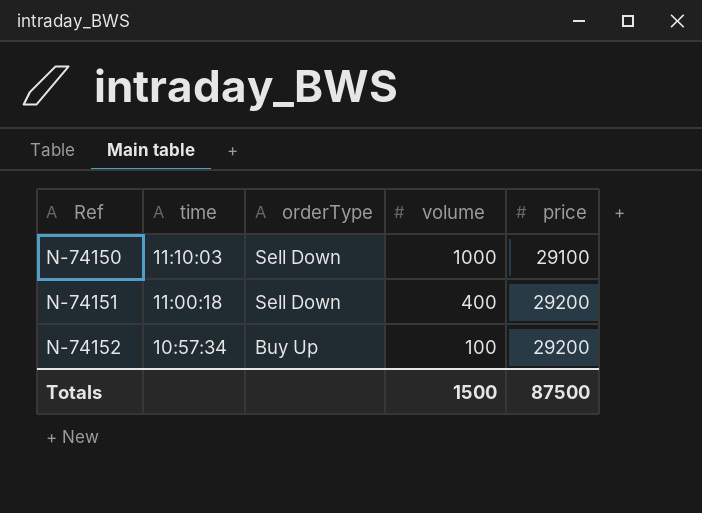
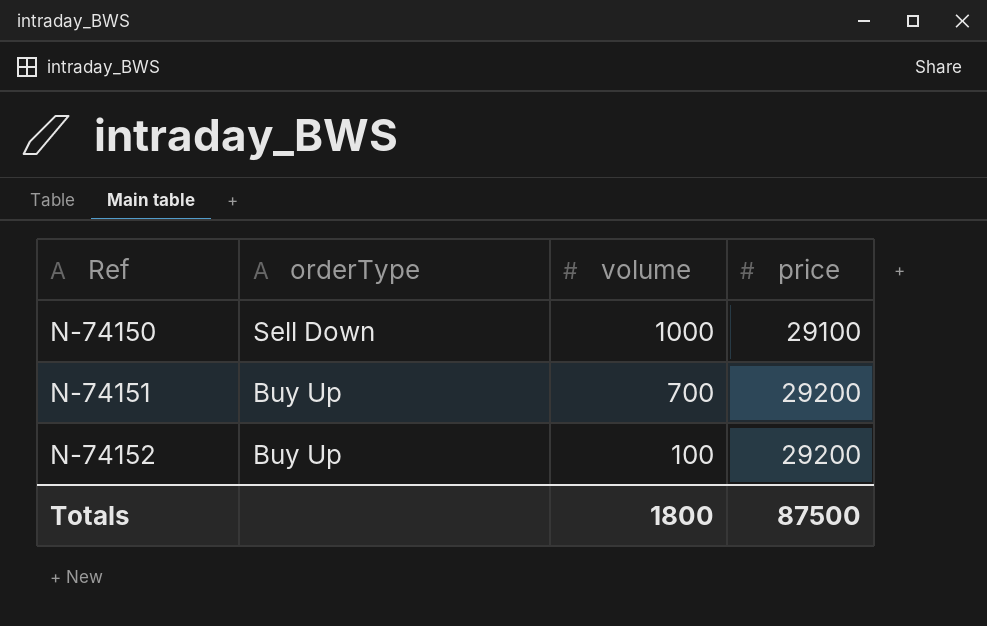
column time | position: 2 -> none
N-74151 | orderType: Sell Down -> Buy Up
N-74151 | volume: 400 -> 700
Totals | volume: 1500 -> 1800

